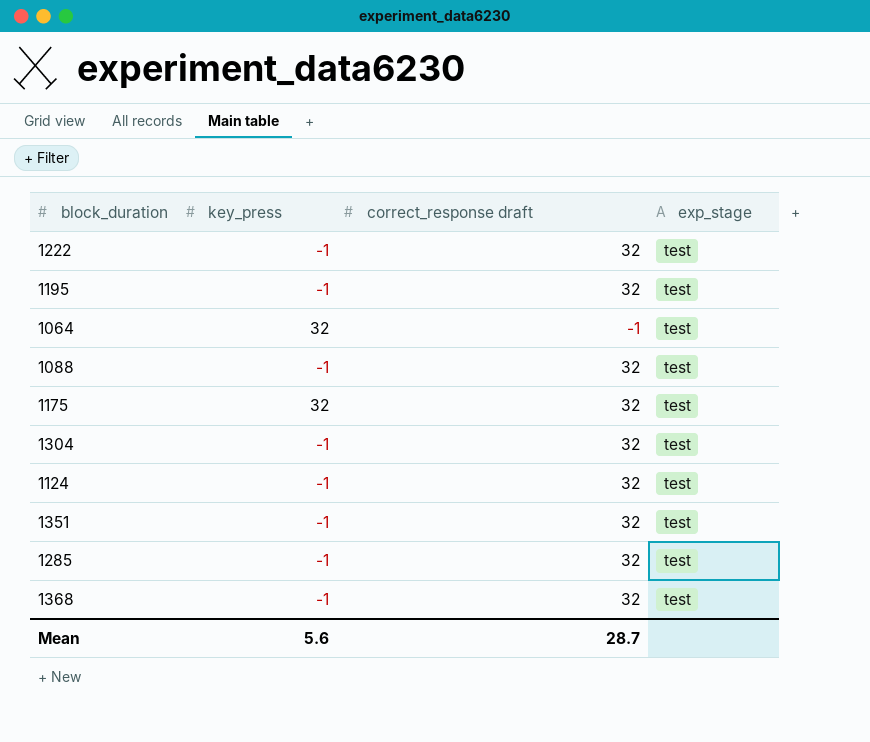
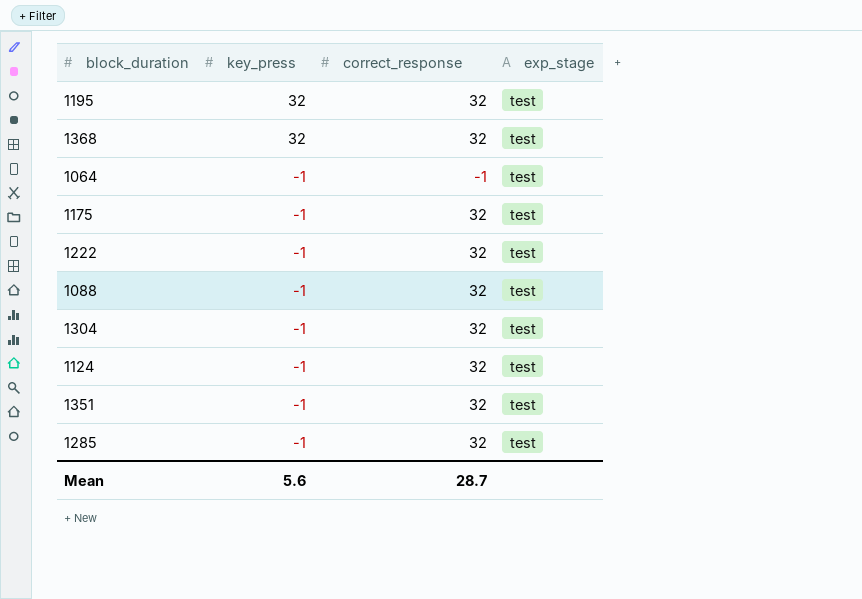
row order: none -> key_press descending
column name: correct_response draft -> correct_response
1195 | key_press: -1 -> 32
1368 | key_press: -1 -> 32
1064 | key_press: 32 -> -1
1175 | key_press: 32 -> -1

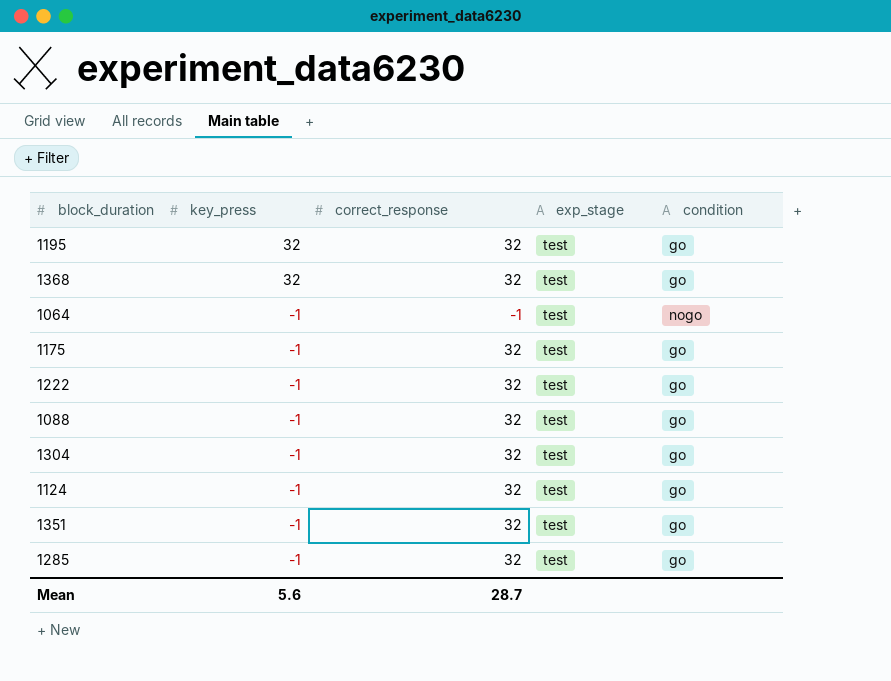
column condition | position: none -> 5

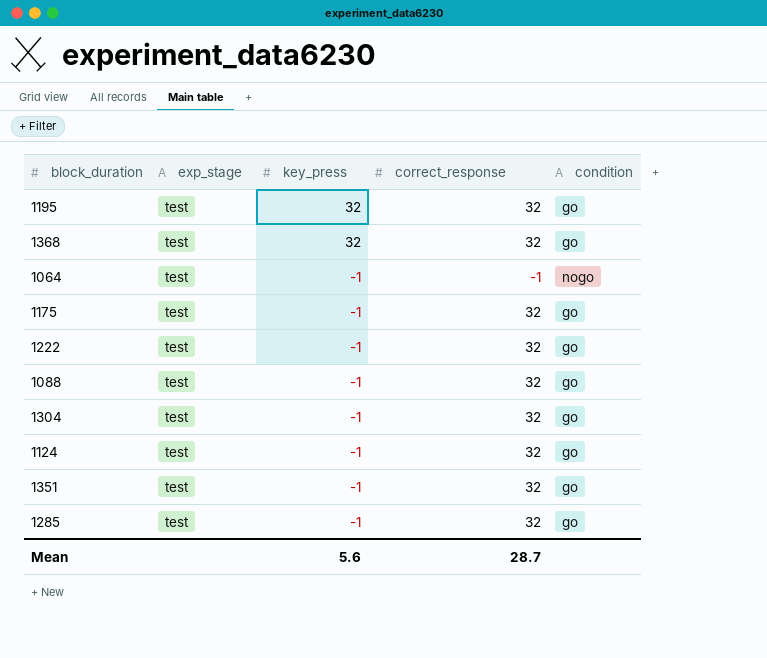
column exp_stage | position: 4 -> 2

